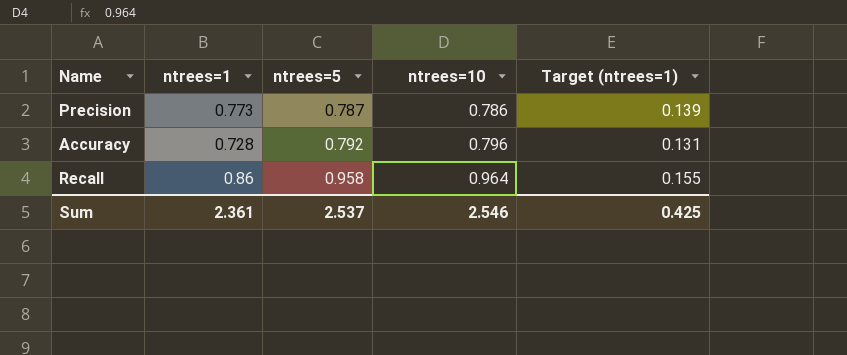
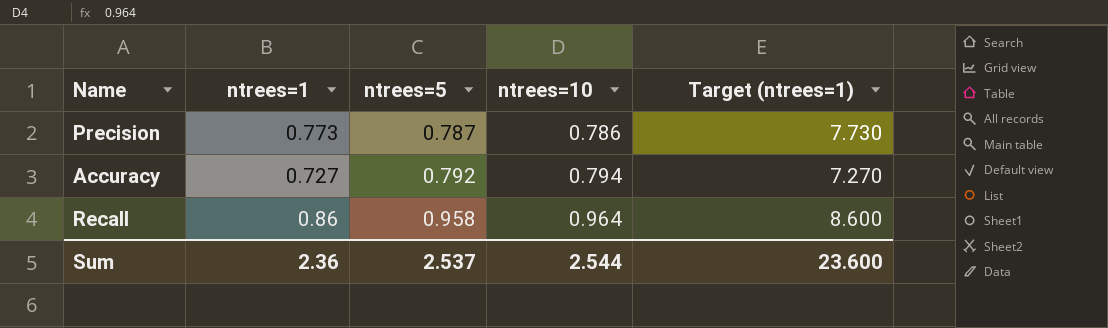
column Target (ntrees=1) | formula: [ntrees=1] * 0.18 -> [ntrees=1] * 10
Accuracy | ntrees=1: 0.728 -> 0.727
Accuracy | ntrees=10: 0.796 -> 0.794
Sum | ntrees=1: 2.361 -> 2.36
Sum | ntrees=10: 2.546 -> 2.544
Sum | Target (ntrees=1): 0.425 -> 23.600

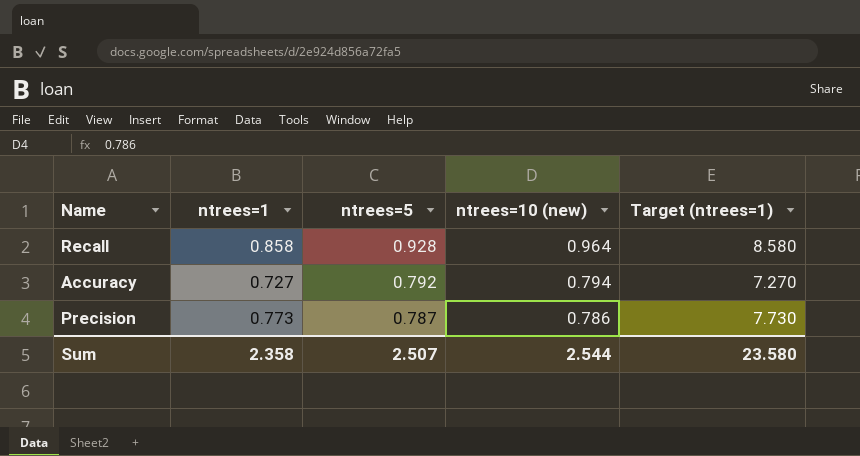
row order: ntrees=5 ascending -> ntrees=5 descending
column name: ntrees=10 -> ntrees=10 (new)
Recall | ntrees=1: 0.86 -> 0.858
Recall | ntrees=5: 0.958 -> 0.928
Recall | Target (ntrees=1): 8.600 -> 8.580
Sum | ntrees=1: 2.36 -> 2.358
Sum | ntrees=5: 2.537 -> 2.507
Sum | Target (ntrees=1): 23.600 -> 23.580

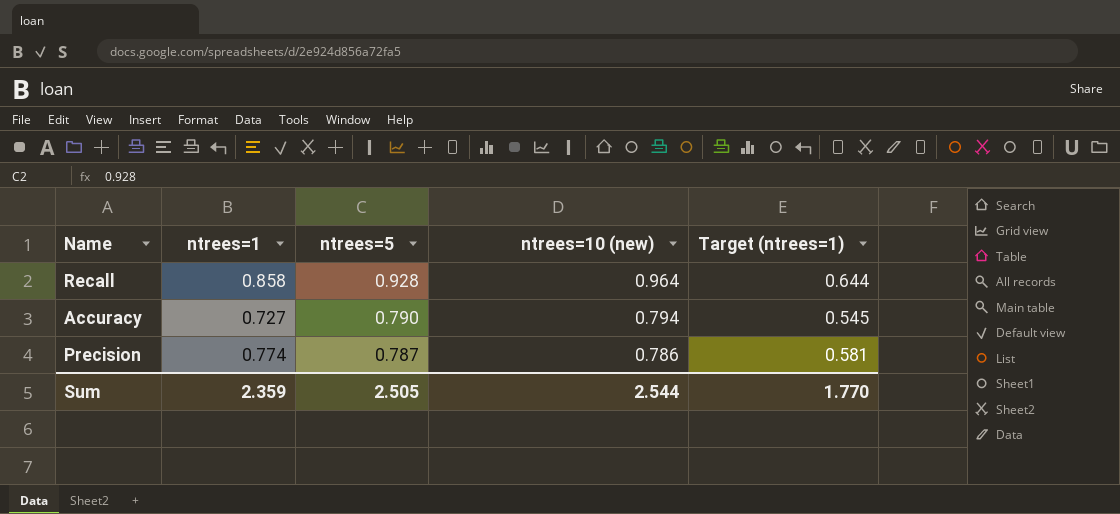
column Target (ntrees=1) | formula: [ntrees=1] * 10 -> [ntrees=1] * 0.75
Accuracy | ntrees=5: 0.792 -> 0.790
Precision | ntrees=1: 0.773 -> 0.774
Sum | ntrees=1: 2.358 -> 2.359
Sum | ntrees=5: 2.507 -> 2.505
Sum | Target (ntrees=1): 23.580 -> 1.770

